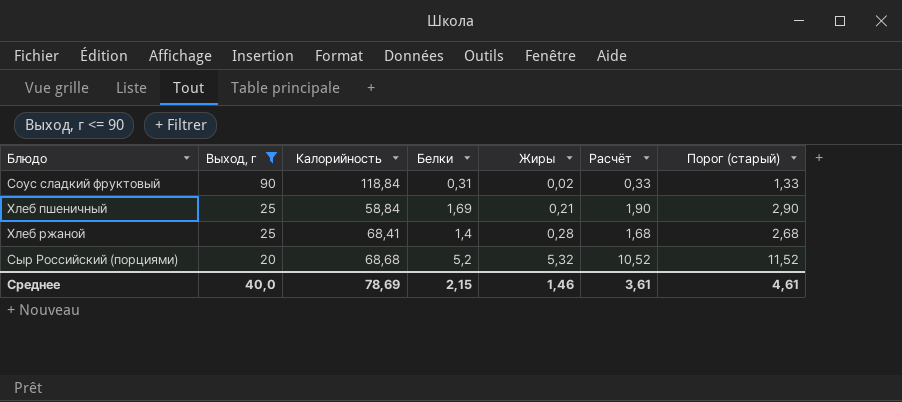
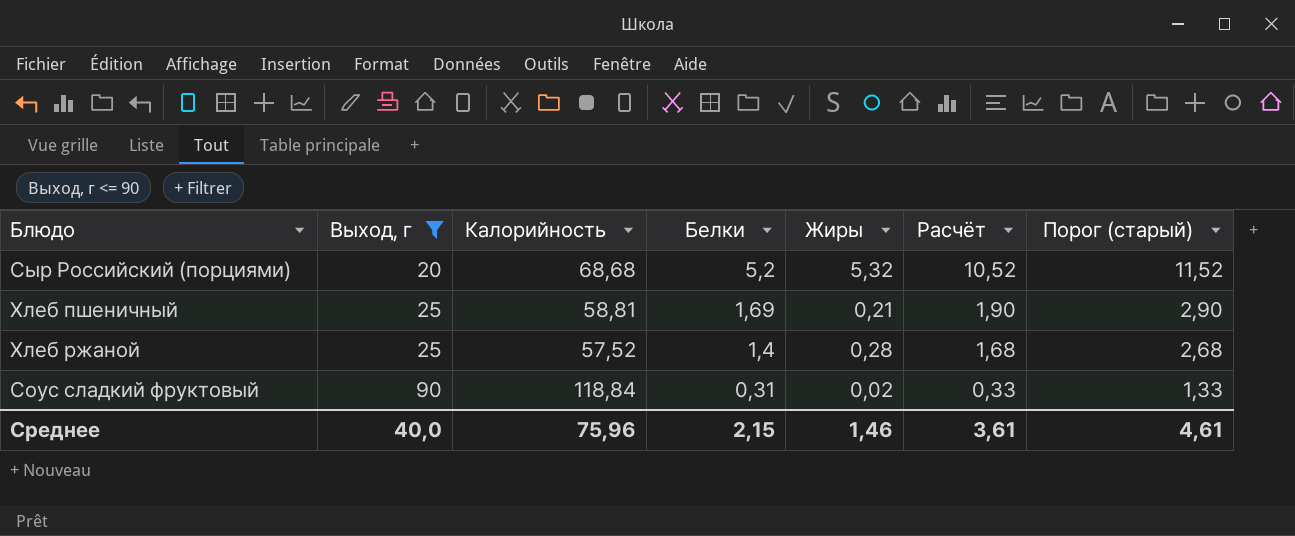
row order: Выход, г descending -> Выход, г ascending
Хлеб пшеничный | Калорийность: 58,84 -> 58,81
Хлеб ржаной | Калорийность: 68,41 -> 57,52
Среднее | Калорийность: 78,69 -> 75,96

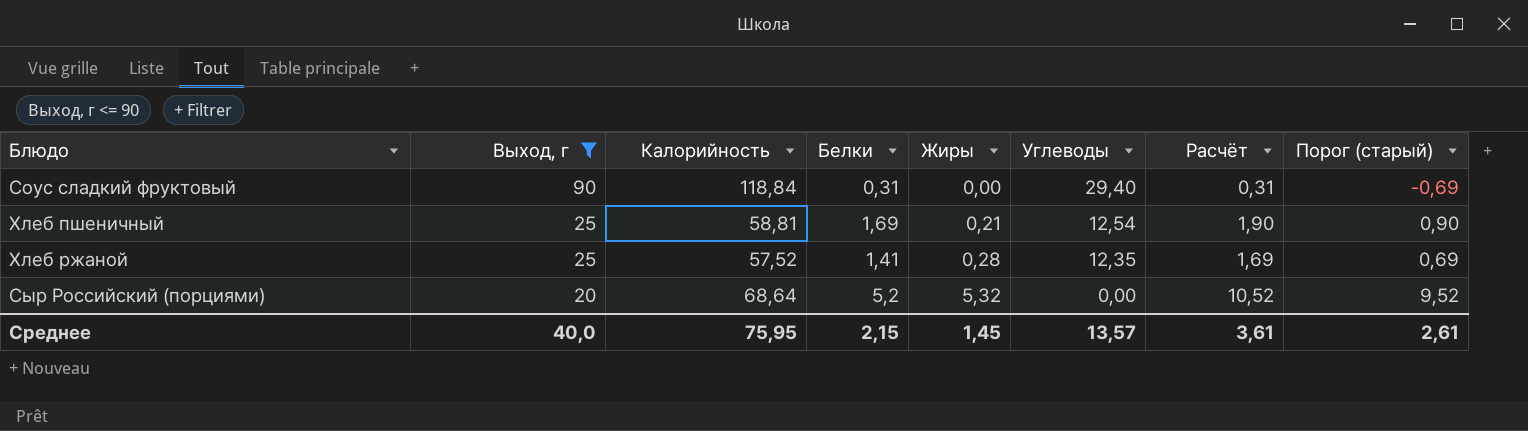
row order: Выход, г ascending -> Выход, г descending
column Углеводы | position: none -> 6
column Порог (старый) | formula: [Расчёт] + 1 -> [Расчёт] - 1
Соус сладкий фруктовый | Жиры: 0,02 -> 0,00
Соус сладкий фруктовый | Расчёт: 0,33 -> 0,31
Хлеб ржаной | Белки: 1,4 -> 1,41
Хлеб ржаной | Расчёт: 1,68 -> 1,69
Сыр Российский (порциями) | Калорийность: 68,68 -> 68,64
Среднее | Калорийность: 75,96 -> 75,95
Среднее | Жиры: 1,46 -> 1,45
Среднее | Порог (старый): 4,61 -> 2,61

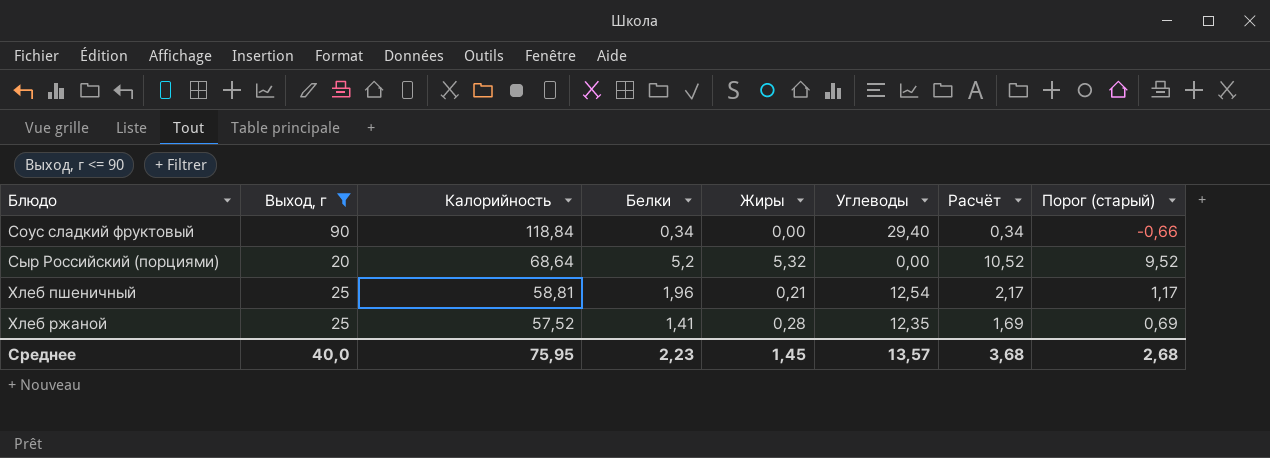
row order: Выход, г descending -> Блюдо ascending
Соус сладкий фруктовый | Белки: 0,31 -> 0,34
Соус сладкий фруктовый | Расчёт: 0,31 -> 0,34
Соус сладкий фруктовый | Порог (старый): -0,69 -> -0,66
Хлеб пшеничный | Белки: 1,69 -> 1,96
Хлеб пшеничный | Расчёт: 1,90 -> 2,17
Хлеб пшеничный | Порог (старый): 0,90 -> 1,17
Среднее | Белки: 2,15 -> 2,23
Среднее | Расчёт: 3,61 -> 3,68
Среднее | Порог (старый): 2,61 -> 2,68

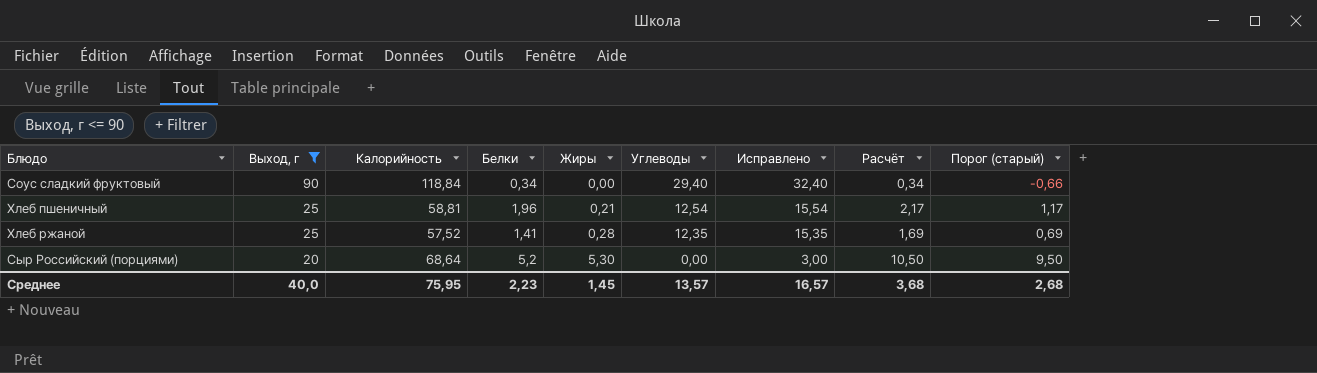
row order: Блюдо ascending -> Выход, г descending
column Исправлено | formula: none -> [Углеводы] + 3
Сыр Российский (порциями) | Жиры: 5,32 -> 5,30
Сыр Российский (порциями) | Расчёт: 10,52 -> 10,50
Сыр Российский (порциями) | Порог (старый): 9,52 -> 9,50

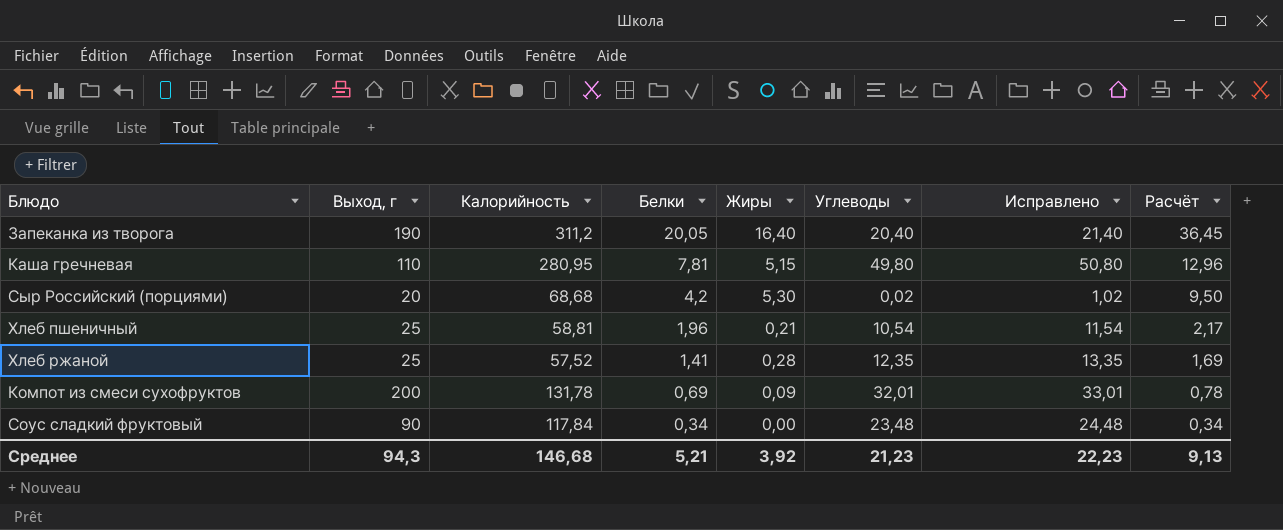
filter: Выход, г <= 90 -> none
row order: Выход, г descending -> Белки descending
column Порог (старый) | formula: [Расчёт] - 1 -> none
column Исправлено | formula: [Углеводы] + 3 -> [Углеводы] + 1
Сыр Российский (порциями) | Калорийность: 68,64 -> 68,68
Сыр Российский (порциями) | Белки: 5,2 -> 4,2
Сыр Российский (порциями) | Углеводы: 0,00 -> 0,02
Сыр Российский (порциями) | Расчёт: 10,50 -> 9,50
Хлеб пшеничный | Углеводы: 12,54 -> 10,54
Соус сладкий фруктовый | Калорийность: 118,84 -> 117,84
Соус сладкий фруктовый | Углеводы: 29,40 -> 23,48
Среднее | Выход, г: 40,0 -> 94,3
Среднее | Калорийность: 75,95 -> 146,68
Среднее | Белки: 2,23 -> 5,21
Среднее | Жиры: 1,45 -> 3,92
Среднее | Углеводы: 13,57 -> 21,23
Среднее | Исправлено: 16,57 -> 22,23
Среднее | Расчёт: 3,68 -> 9,13

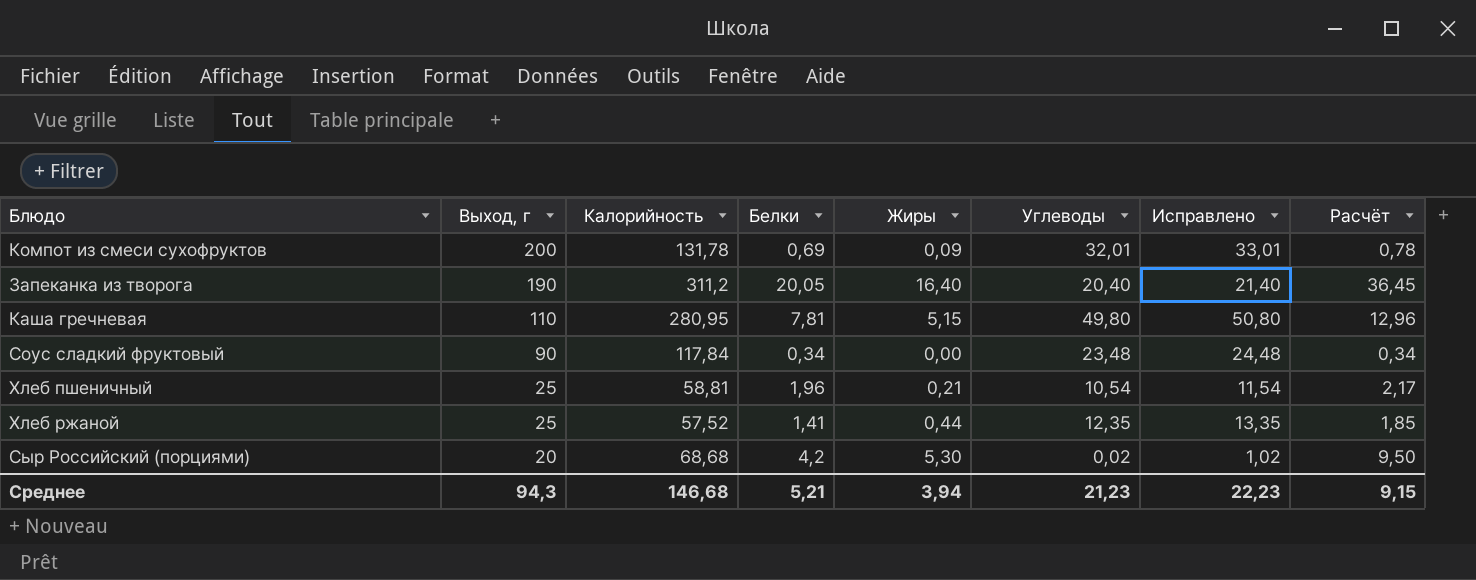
row order: Белки descending -> Выход, г descending
Хлеб ржаной | Жиры: 0,28 -> 0,44
Хлеб ржаной | Расчёт: 1,69 -> 1,85
Среднее | Жиры: 3,92 -> 3,94
Среднее | Расчёт: 9,13 -> 9,15

